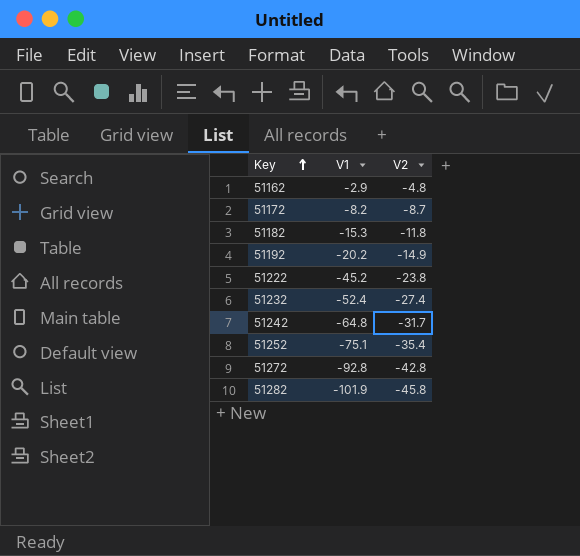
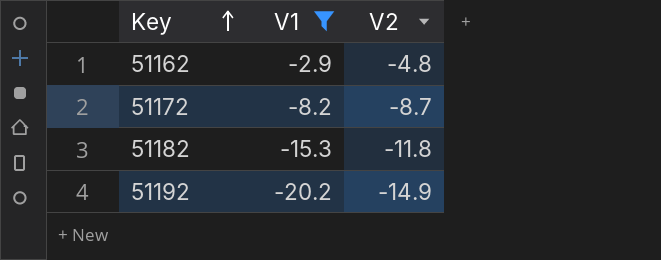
filter: none -> V1 >= -20.2

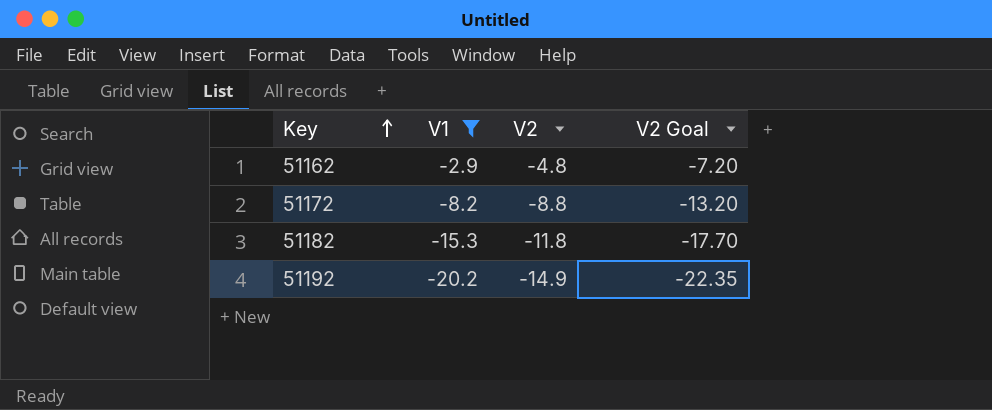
column V2 Goal | formula: none -> [V2] * 1.5
51172 | V2: -8.7 -> -8.8

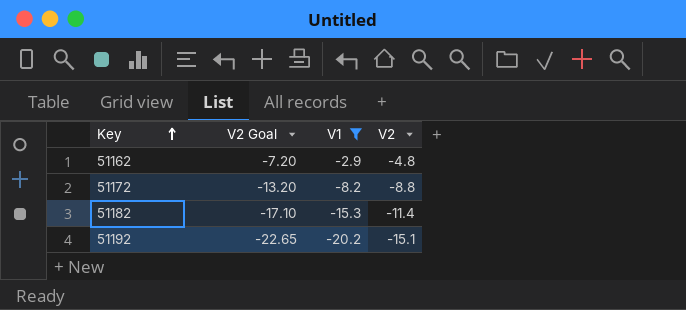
column V2 Goal | position: 4 -> 2
51182 | V2 Goal: -17.70 -> -17.10
51182 | V2: -11.8 -> -11.4
51192 | V2 Goal: -22.35 -> -22.65
51192 | V2: -14.9 -> -15.1

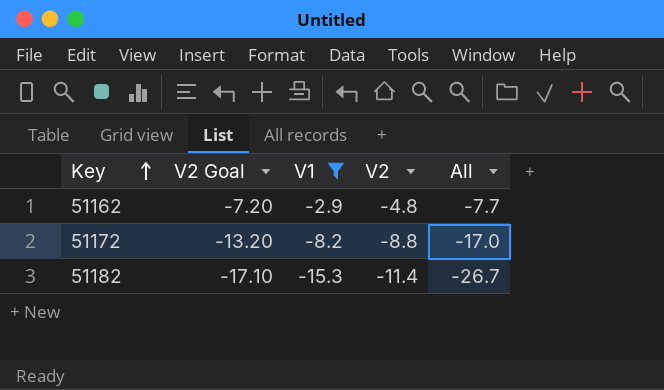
column All | formula: none -> [V1] + [V2]
row 51192: -22.65 | -20.2 | -15.1 -> none

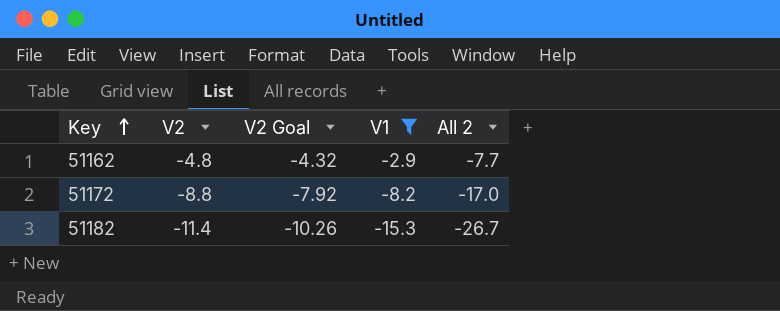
column V2 | position: 4 -> 2
column V2 Goal | formula: [V2] * 1.5 -> [V2] * 0.9
column name: All -> All 2

